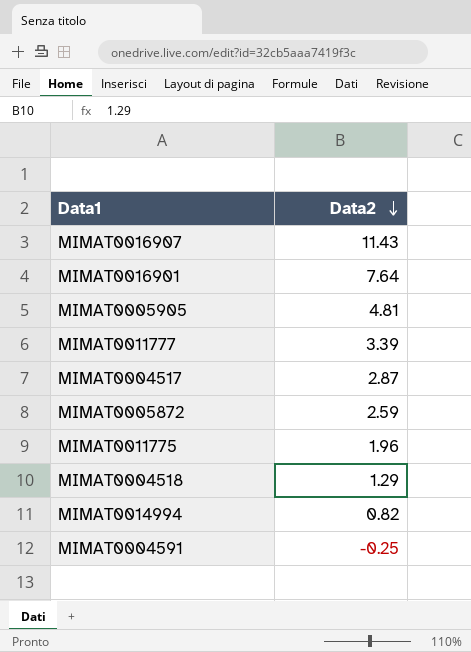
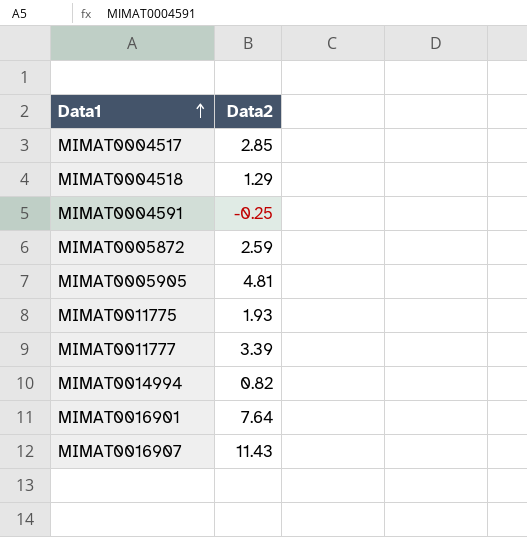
row order: Data2 descending -> Data1 ascending
MIMAT0004517 | Data2: 2.87 -> 2.85
MIMAT0011775 | Data2: 1.96 -> 1.93

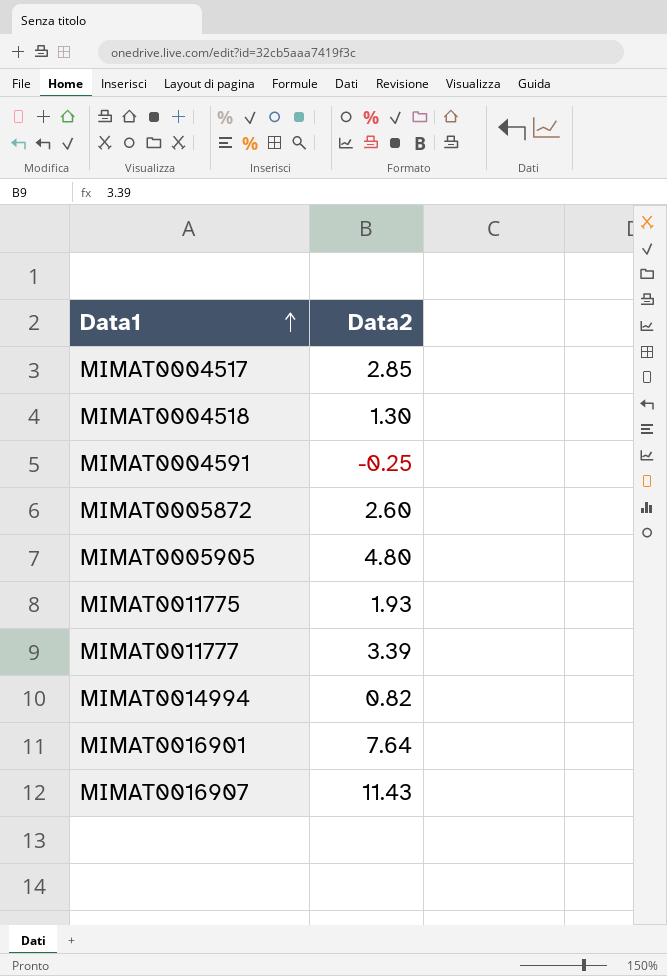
MIMAT0004518 | Data2: 1.29 -> 1.30
MIMAT0005872 | Data2: 2.59 -> 2.60
MIMAT0005905 | Data2: 4.81 -> 4.80

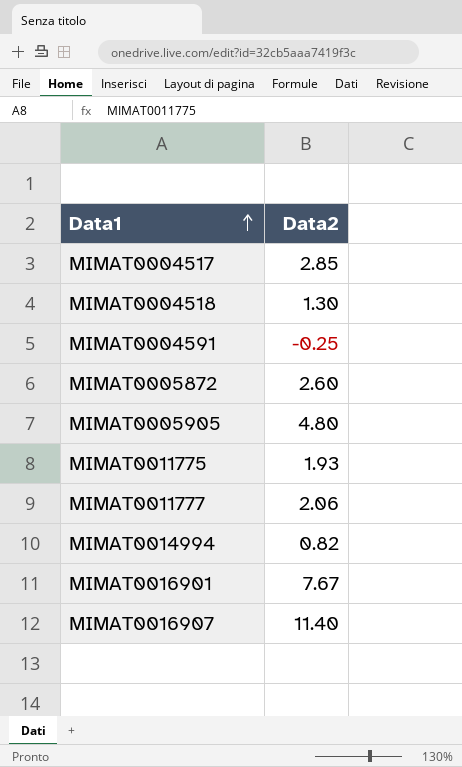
MIMAT0011777 | Data2: 3.39 -> 2.06
MIMAT0016901 | Data2: 7.64 -> 7.67
MIMAT0016907 | Data2: 11.43 -> 11.40

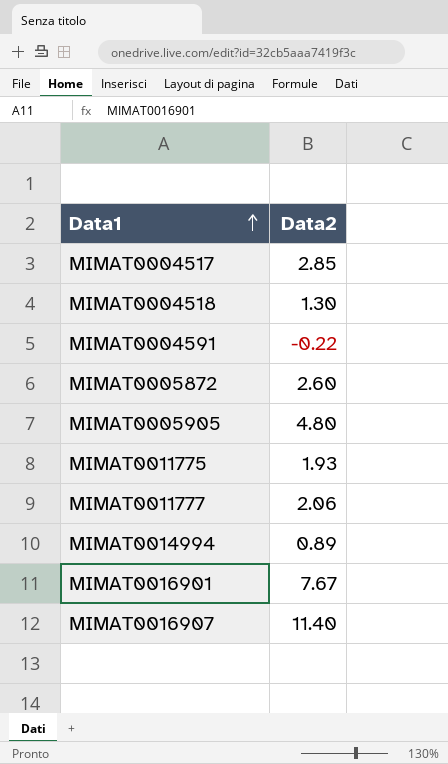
MIMAT0004591 | Data2: -0.25 -> -0.22
MIMAT0014994 | Data2: 0.82 -> 0.89

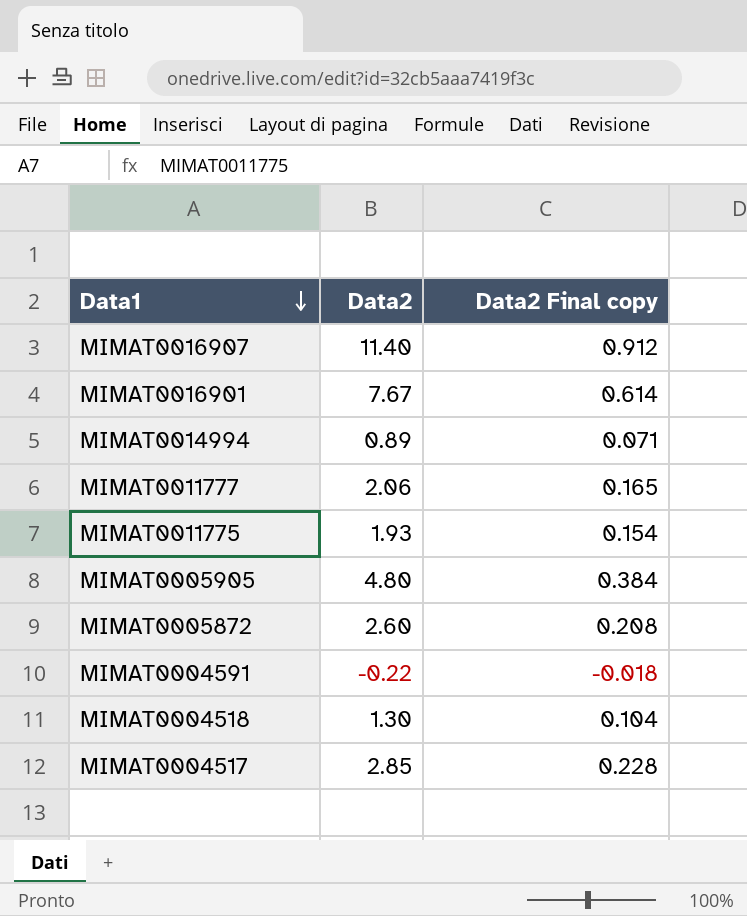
row order: Data1 ascending -> Data1 descending
column Data2 Final copy | formula: none -> [Data2] * 0.08

